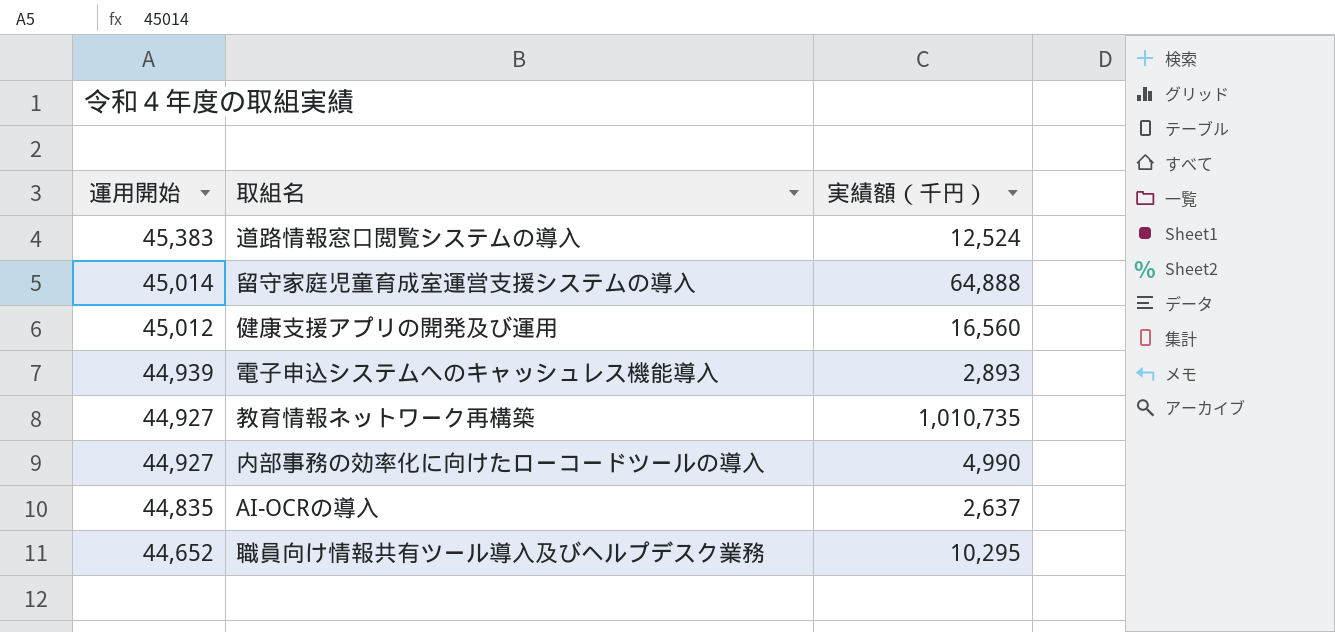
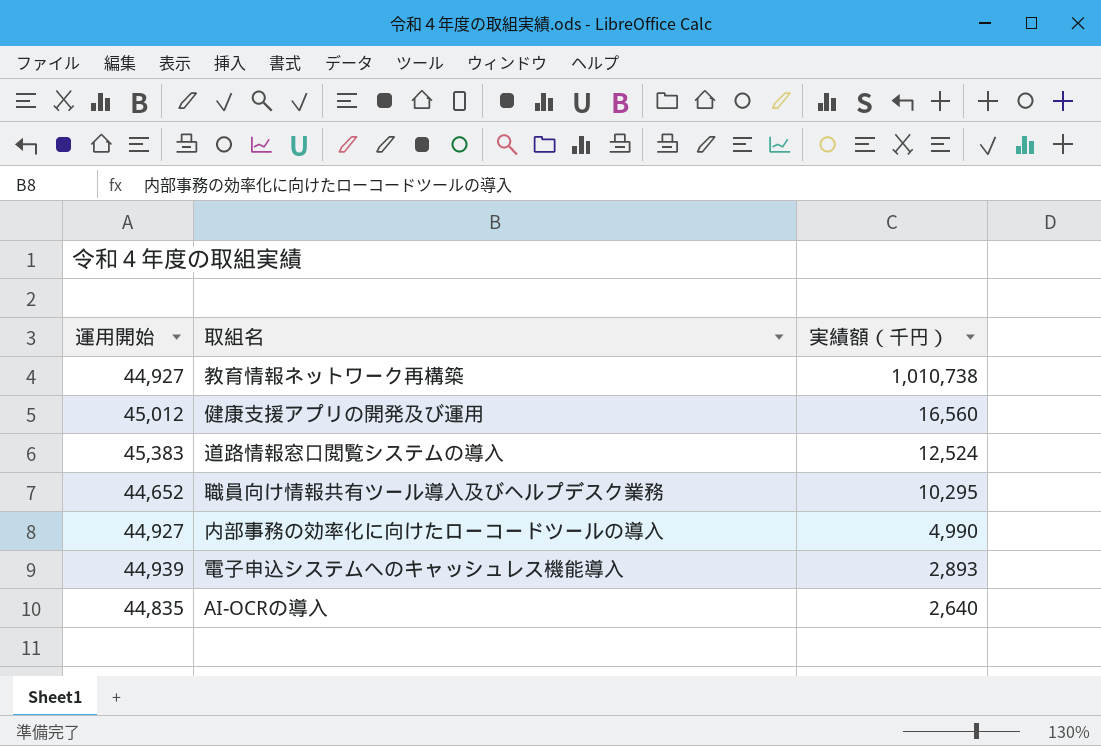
row order: 運用開始 descending -> 実績額（千円） descending
row 留守家庭児童育成室運営支援システムの導入: 45,014 | 64,888 -> none
教育情報ネットワーク再構築 | 実績額（千円）: 1,010,735 -> 1,010,738
AI-OCRの導入 | 実績額（千円）: 2,637 -> 2,640

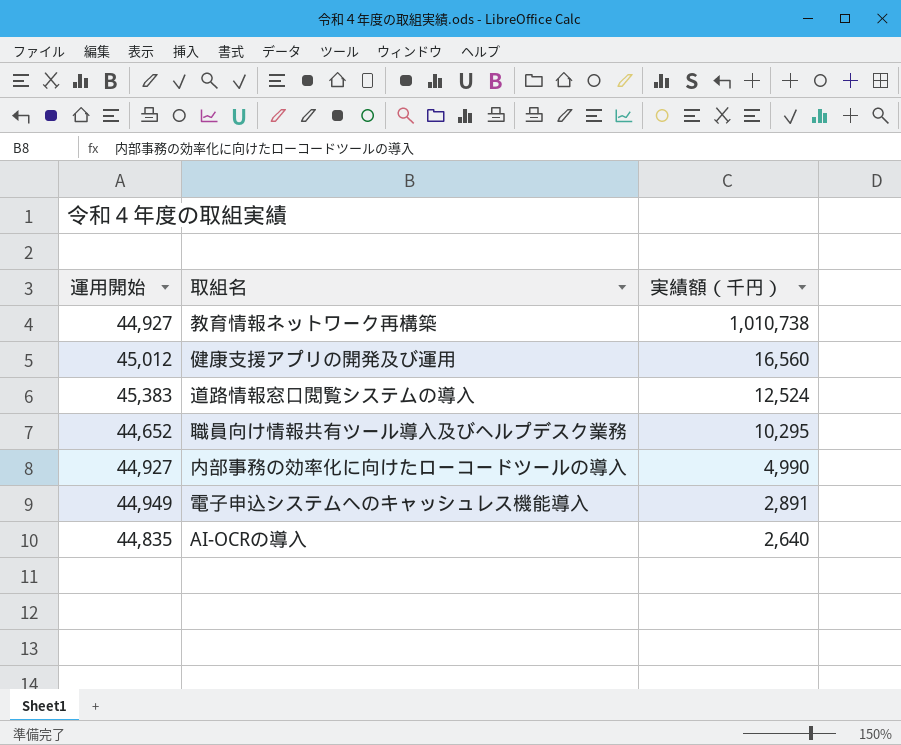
電子申込システムへのキャッシュレス機能導入 | 運用開始: 44,939 -> 44,949
電子申込システムへのキャッシュレス機能導入 | 実績額（千円）: 2,893 -> 2,891

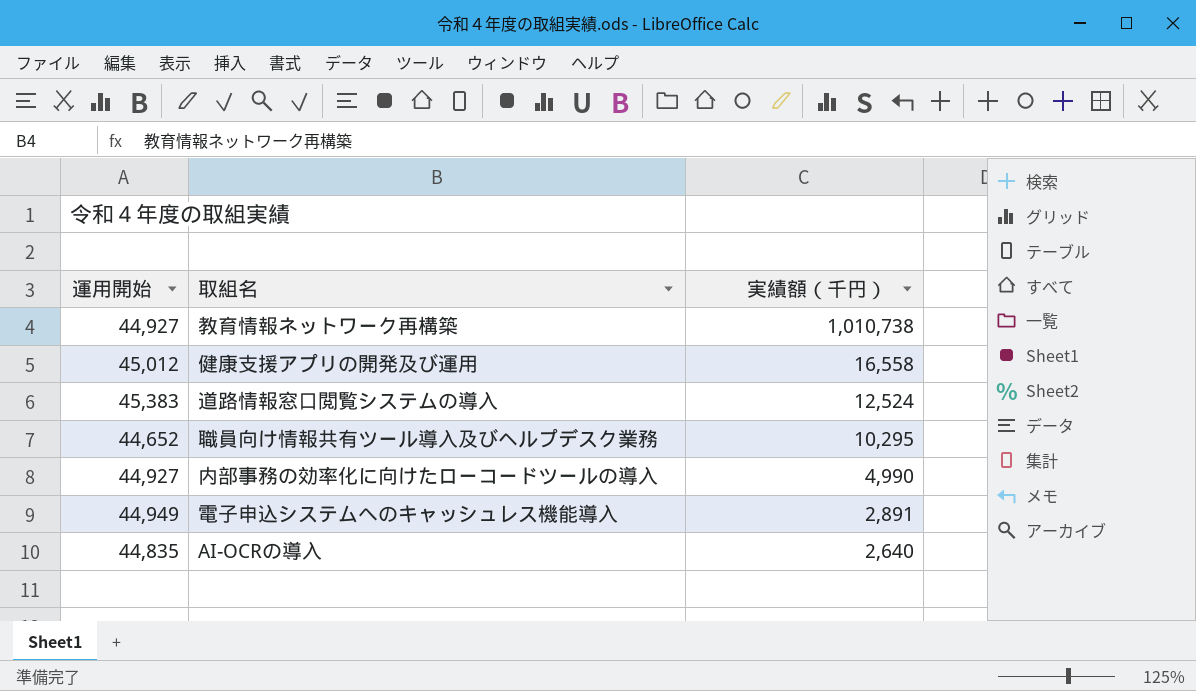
健康支援アプリの開発及び運用 | 実績額（千円）: 16,560 -> 16,558

